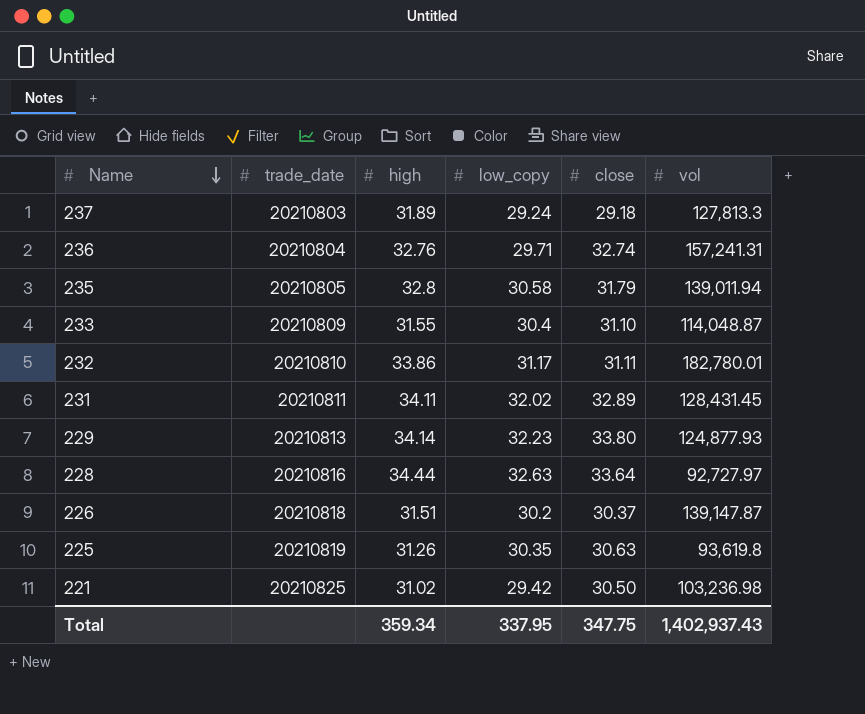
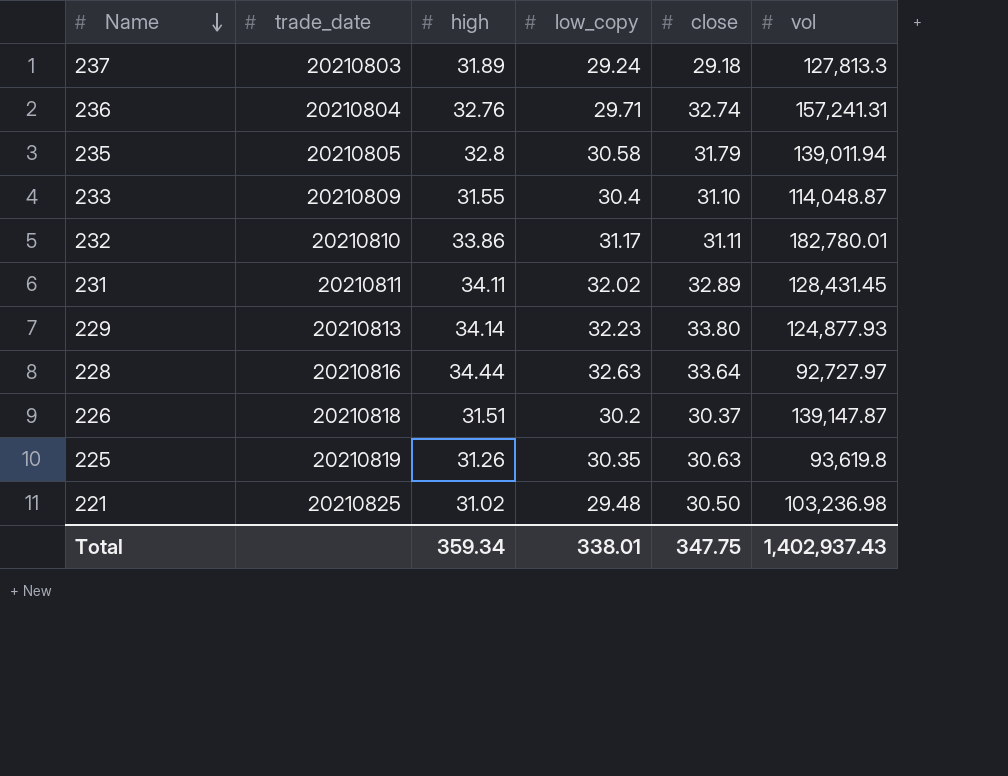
221 | low_copy: 29.42 -> 29.48
Total | low_copy: 337.95 -> 338.01

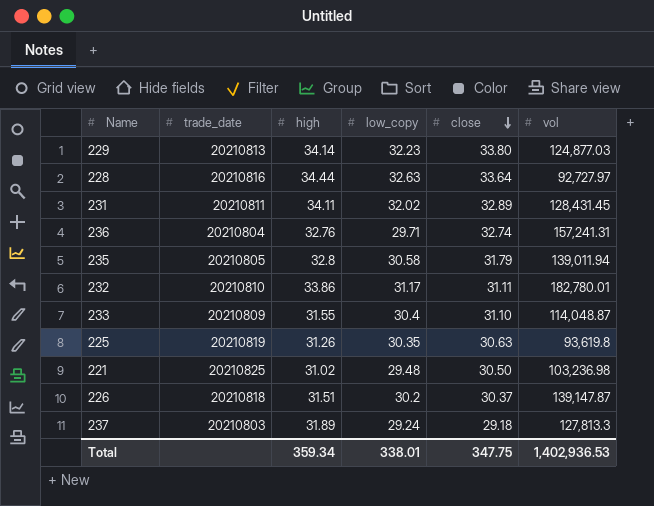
row order: Name descending -> close descending
229 | vol: 124,877.93 -> 124,877.03
Total | vol: 1,402,937.43 -> 1,402,936.53

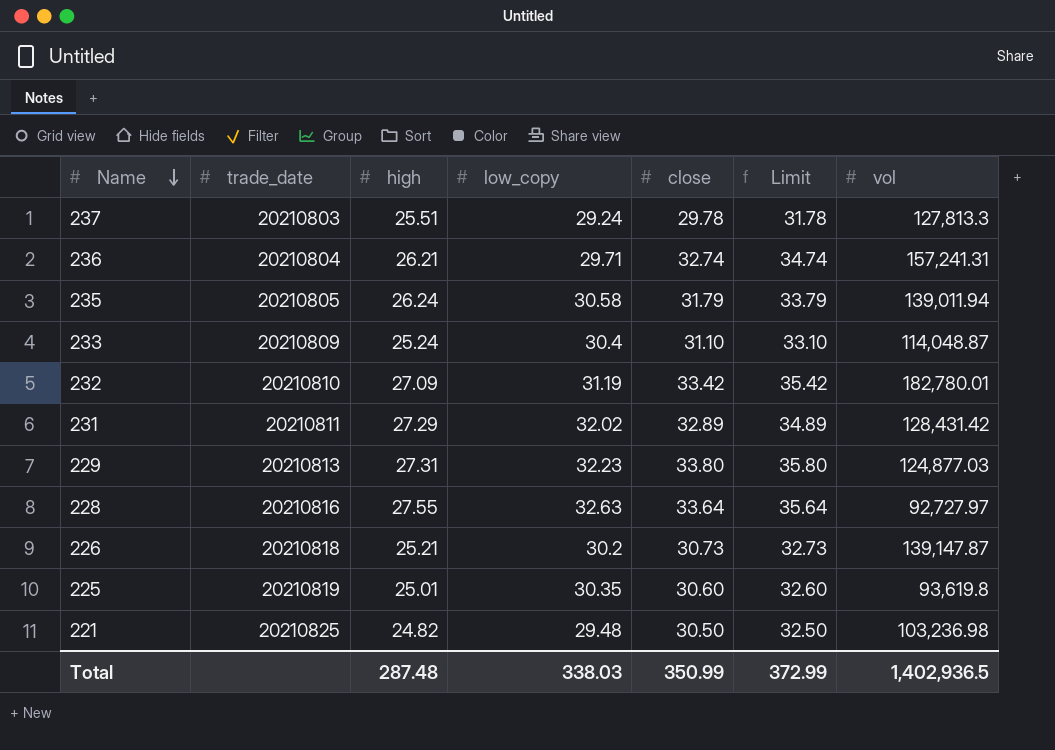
row order: close descending -> Name descending
column Limit | formula: none -> [close] + 2
237 | high: 31.89 -> 25.51
237 | close: 29.18 -> 29.78
236 | high: 32.76 -> 26.21
235 | high: 32.8 -> 26.24
233 | high: 31.55 -> 25.24
232 | high: 33.86 -> 27.09
232 | low_copy: 31.17 -> 31.19
232 | close: 31.11 -> 33.42
231 | high: 34.11 -> 27.29
231 | vol: 128,431.45 -> 128,431.42
229 | high: 34.14 -> 27.31
228 | high: 34.44 -> 27.55
226 | high: 31.51 -> 25.21
226 | close: 30.37 -> 30.73
225 | high: 31.26 -> 25.01
225 | close: 30.63 -> 30.60
221 | high: 31.02 -> 24.82
Total | high: 359.34 -> 287.48
Total | low_copy: 338.01 -> 338.03
Total | close: 347.75 -> 350.99
Total | vol: 1,402,936.53 -> 1,402,936.5

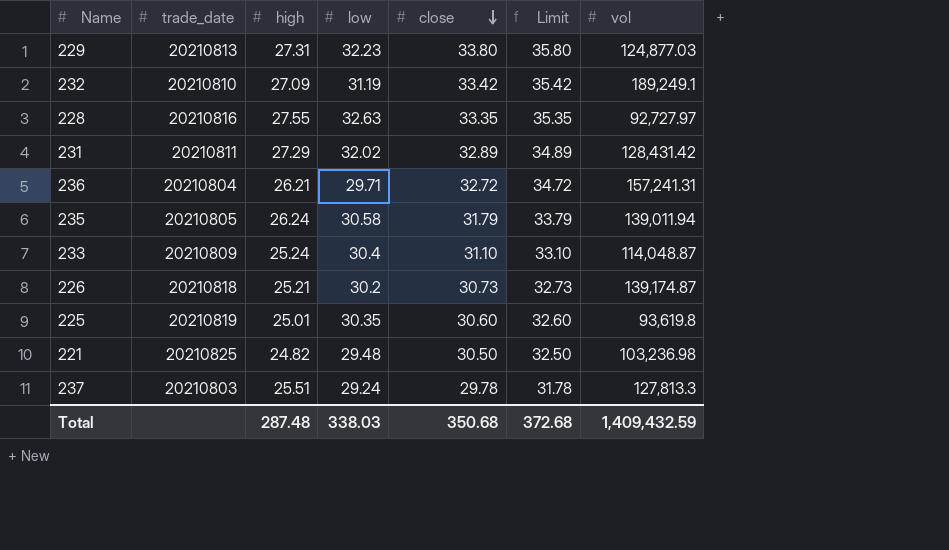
row order: Name descending -> close descending
column name: low_copy -> low
232 | vol: 182,780.01 -> 189,249.1
228 | close: 33.64 -> 33.35
228 | Limit: 35.64 -> 35.35
236 | close: 32.74 -> 32.72
236 | Limit: 34.74 -> 34.72
226 | vol: 139,147.87 -> 139,174.87
Total | close: 350.99 -> 350.68
Total | Limit: 372.99 -> 372.68
Total | vol: 1,402,936.5 -> 1,409,432.59

